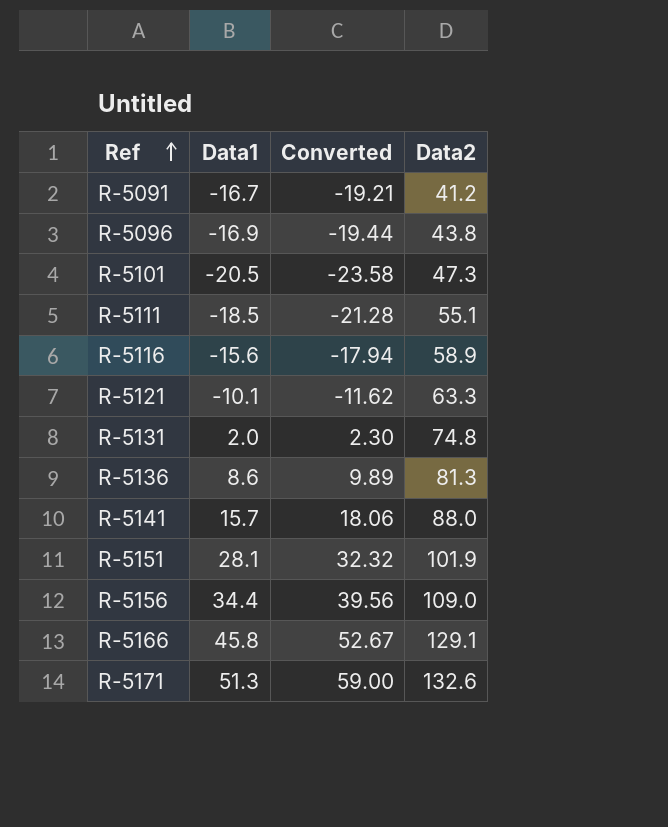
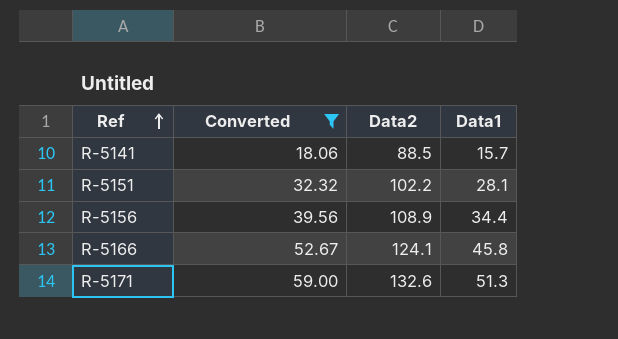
filter: none -> Converted >= 18.06
column Data1 | position: 2 -> 4
R-5141 | Data2: 88.0 -> 88.5
R-5151 | Data2: 101.9 -> 102.2
R-5156 | Data2: 109.0 -> 108.9
R-5166 | Data2: 129.1 -> 124.1

